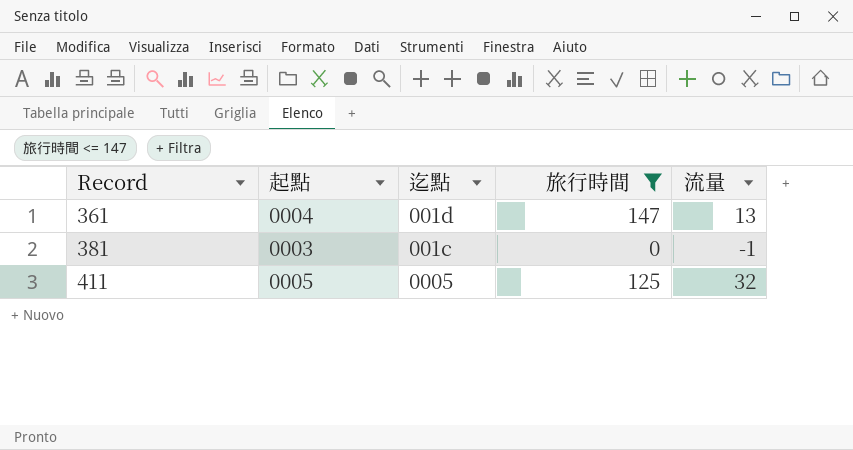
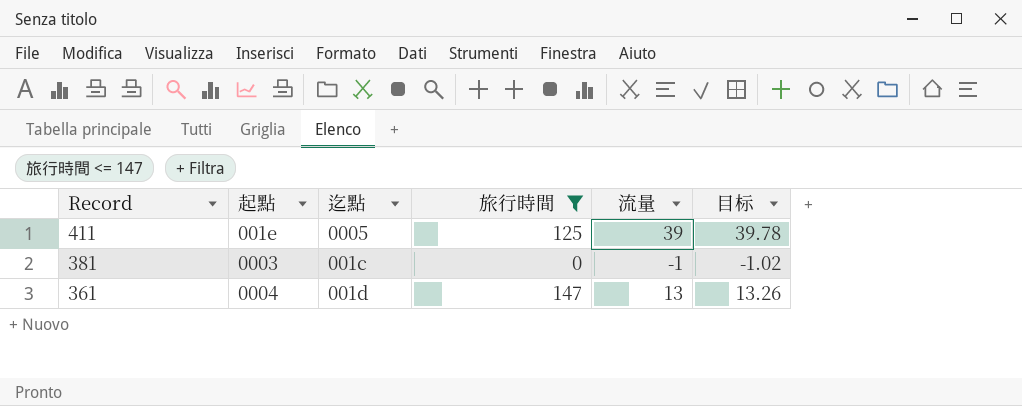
row order: Record ascending -> Record descending
column 目标 | formula: none -> [流量] * 1.02
411 | 起點: 0005 -> 001e
411 | 流量: 32 -> 39

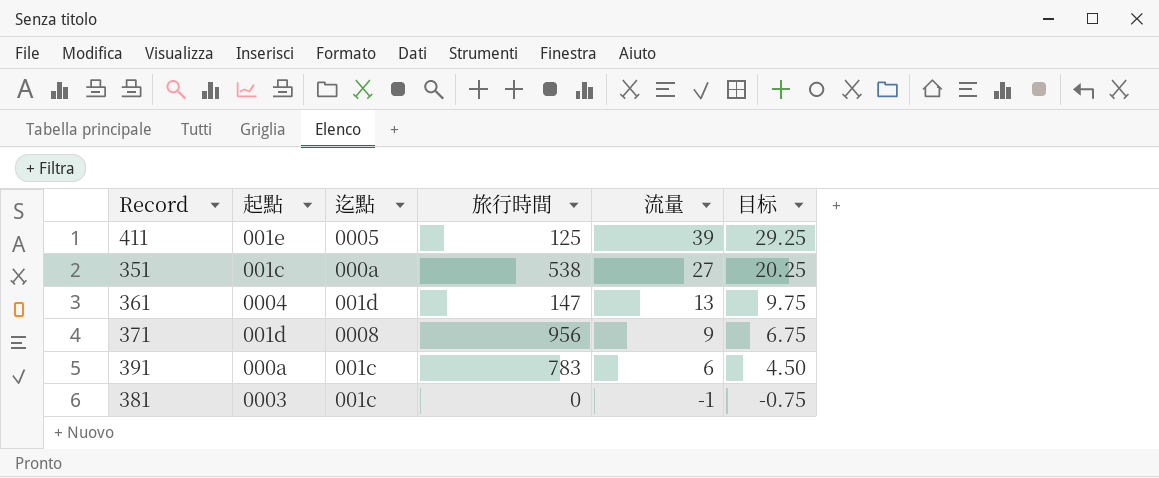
filter: 旅行時間 <= 147 -> none
row order: Record descending -> 流量 descending
column 目标 | formula: [流量] * 1.02 -> [流量] * 0.75

